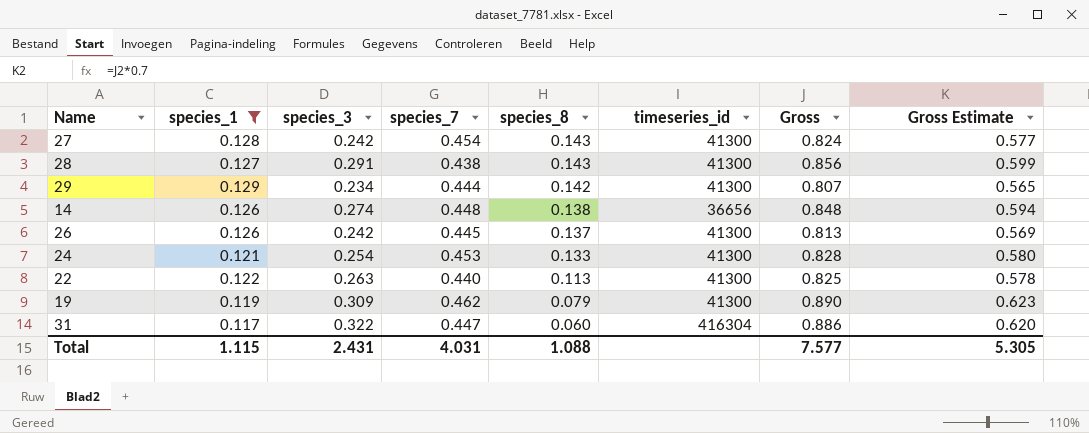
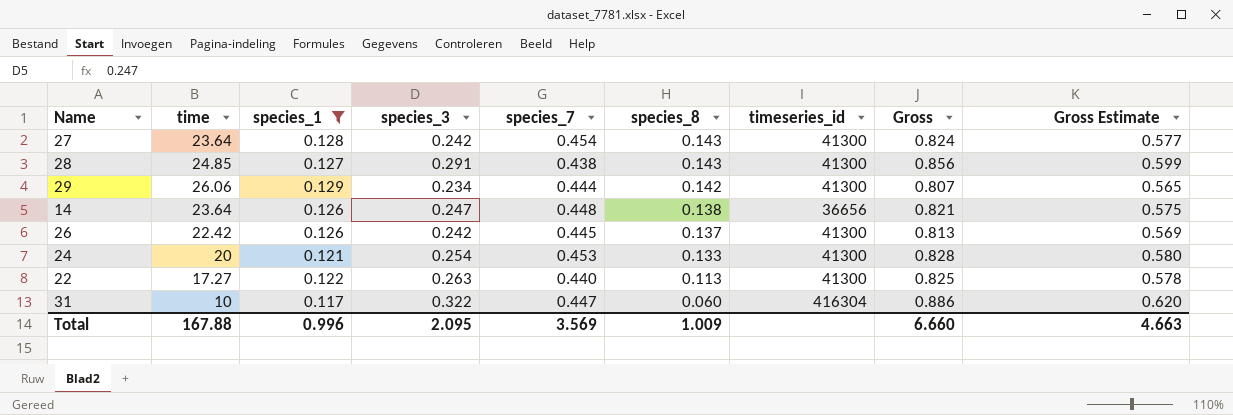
column time | position: none -> 2
row 19: 0.119 | 0.309 | 0.462 | 0.079 | 41300 | 0.890 | 0.623 -> none
14 | species_3: 0.274 -> 0.247
14 | Gross: 0.848 -> 0.821
14 | Gross Estimate: 0.594 -> 0.575
Total | species_1: 1.115 -> 0.996
Total | species_3: 2.431 -> 2.095
Total | species_7: 4.031 -> 3.569
Total | species_8: 1.088 -> 1.009
Total | Gross: 7.577 -> 6.660
Total | Gross Estimate: 5.305 -> 4.663

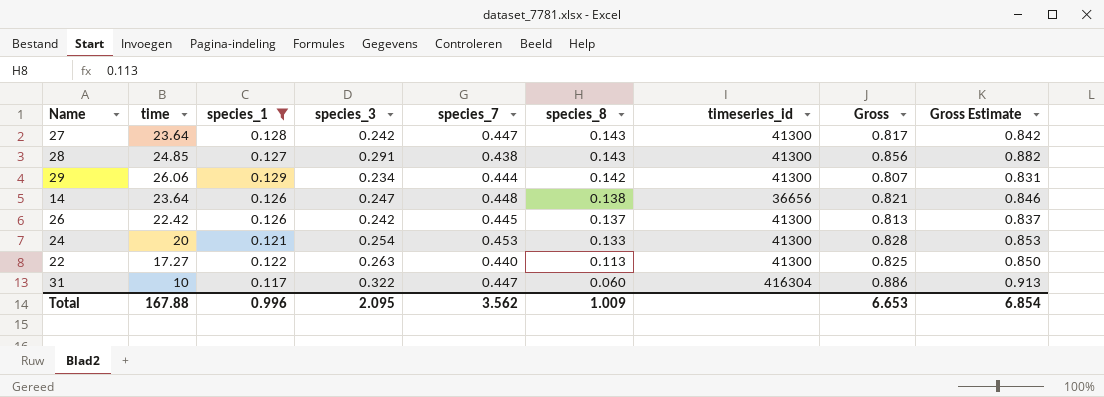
column Gross Estimate | formula: [Gross] * 0.7 -> [Gross] * 1.03
27 | species_7: 0.454 -> 0.447
27 | Gross: 0.824 -> 0.817
Total | species_7: 3.569 -> 3.562
Total | Gross: 6.660 -> 6.653
Total | Gross Estimate: 4.663 -> 6.854

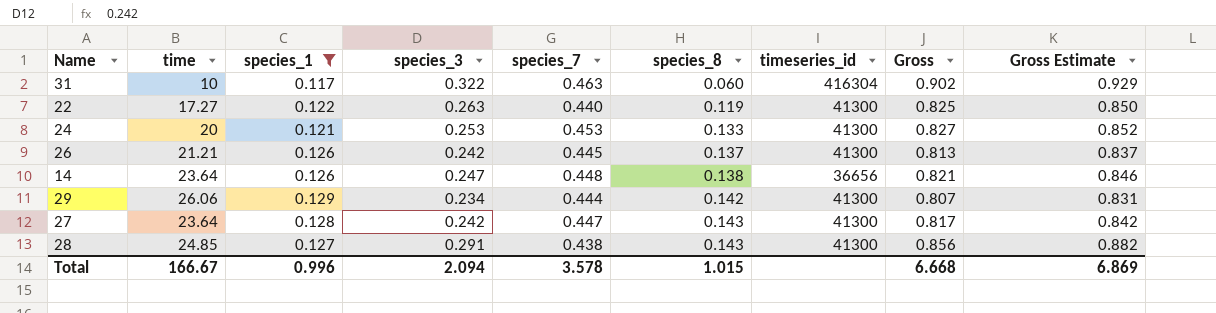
row order: species_8 descending -> species_8 ascending
31 | species_7: 0.447 -> 0.463
31 | Gross: 0.886 -> 0.902
31 | Gross Estimate: 0.913 -> 0.929
22 | species_8: 0.113 -> 0.119
24 | species_3: 0.254 -> 0.253
24 | Gross: 0.828 -> 0.827
24 | Gross Estimate: 0.853 -> 0.852
26 | time: 22.42 -> 21.21
Total | time: 167.88 -> 166.67
Total | species_3: 2.095 -> 2.094
Total | species_7: 3.562 -> 3.578
Total | species_8: 1.009 -> 1.015
Total | Gross: 6.653 -> 6.668
Total | Gross Estimate: 6.854 -> 6.869

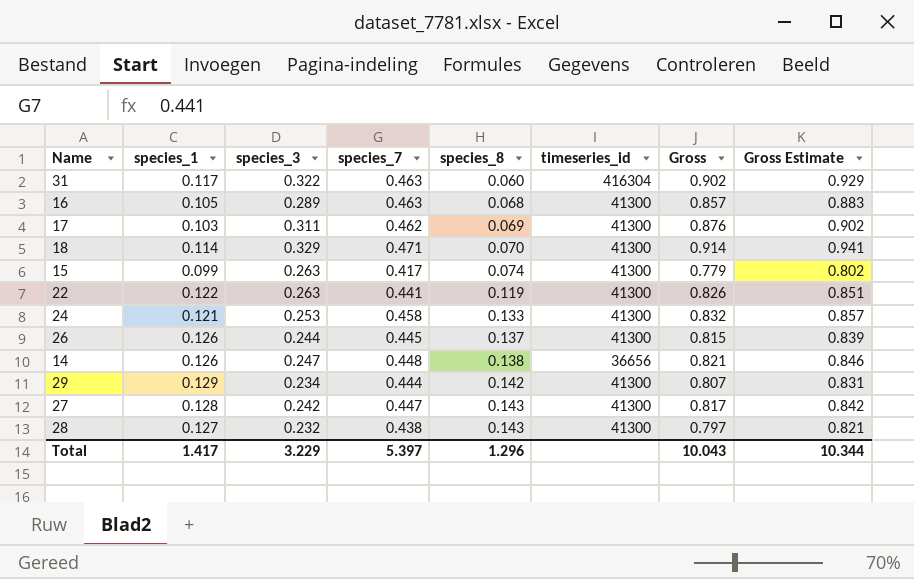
filter: species_1 >= 0.117 -> none
column time | position: 2 -> none
22 | species_7: 0.440 -> 0.441
22 | Gross: 0.825 -> 0.826
22 | Gross Estimate: 0.850 -> 0.851
24 | species_7: 0.453 -> 0.458
24 | Gross: 0.827 -> 0.832
24 | Gross Estimate: 0.852 -> 0.857
26 | species_3: 0.242 -> 0.244
26 | Gross: 0.813 -> 0.815
26 | Gross Estimate: 0.837 -> 0.839
28 | species_3: 0.291 -> 0.232
28 | Gross: 0.856 -> 0.797
28 | Gross Estimate: 0.882 -> 0.821
Total | species_1: 0.996 -> 1.417
Total | species_3: 2.094 -> 3.229
Total | species_7: 3.578 -> 5.397
Total | species_8: 1.015 -> 1.296
Total | Gross: 6.668 -> 10.043
Total | Gross Estimate: 6.869 -> 10.344

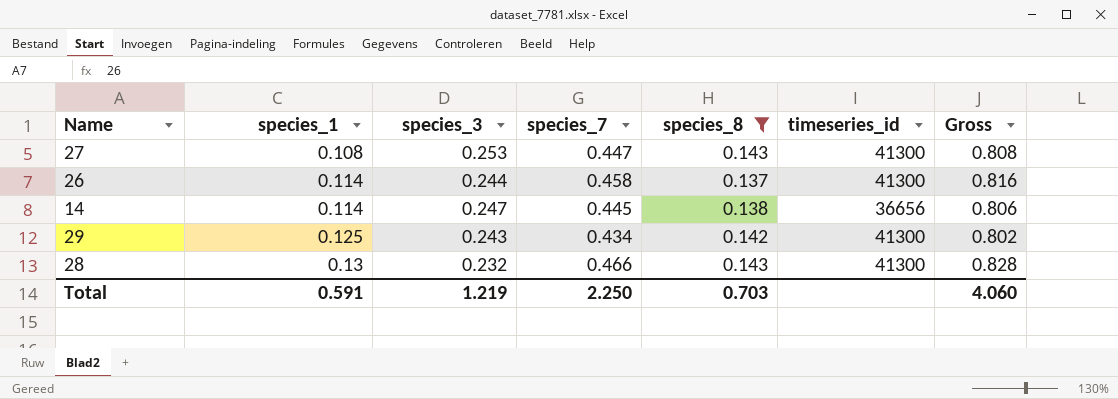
filter: none -> species_8 >= 0.137
row order: species_8 ascending -> species_1 ascending
column Gross Estimate | formula: [Gross] * 1.03 -> none
27 | species_1: 0.128 -> 0.108
27 | species_3: 0.242 -> 0.253
27 | Gross: 0.817 -> 0.808
26 | species_1: 0.126 -> 0.114
26 | species_7: 0.445 -> 0.458
26 | Gross: 0.815 -> 0.816
14 | species_1: 0.126 -> 0.114
14 | species_7: 0.448 -> 0.445
14 | Gross: 0.821 -> 0.806
29 | species_1: 0.129 -> 0.125
29 | species_3: 0.234 -> 0.243
29 | species_7: 0.444 -> 0.434
29 | Gross: 0.807 -> 0.802
28 | species_1: 0.127 -> 0.13
28 | species_7: 0.438 -> 0.466
28 | Gross: 0.797 -> 0.828
Total | species_1: 1.417 -> 0.591
Total | species_3: 3.229 -> 1.219
Total | species_7: 5.397 -> 2.250
Total | species_8: 1.296 -> 0.703
Total | Gross: 10.043 -> 4.060

